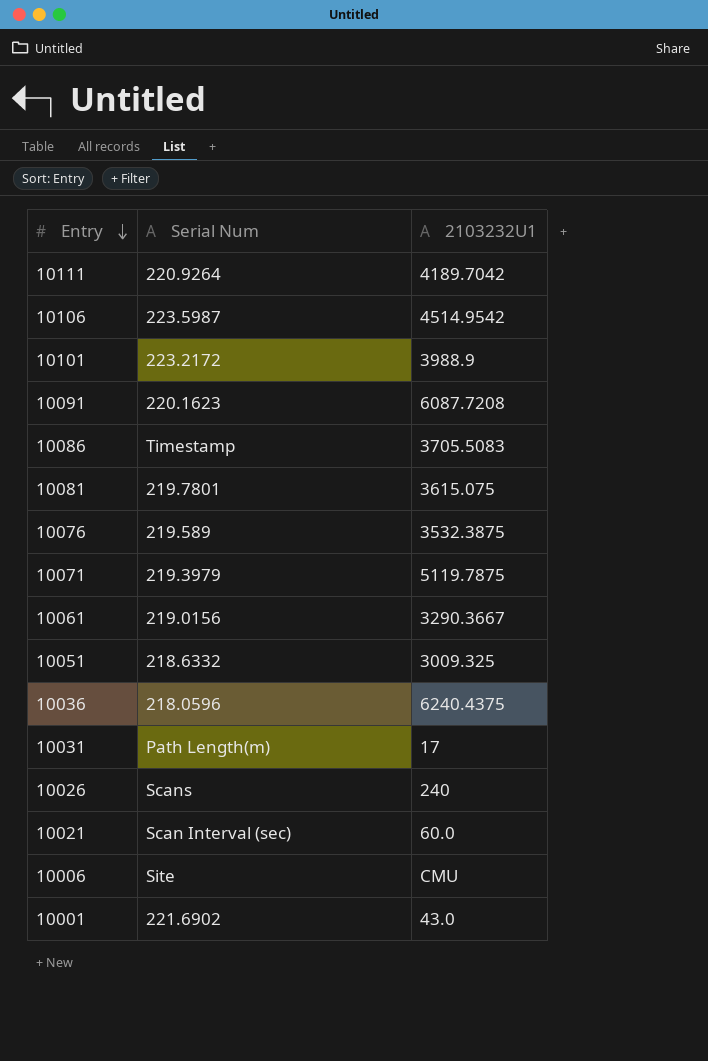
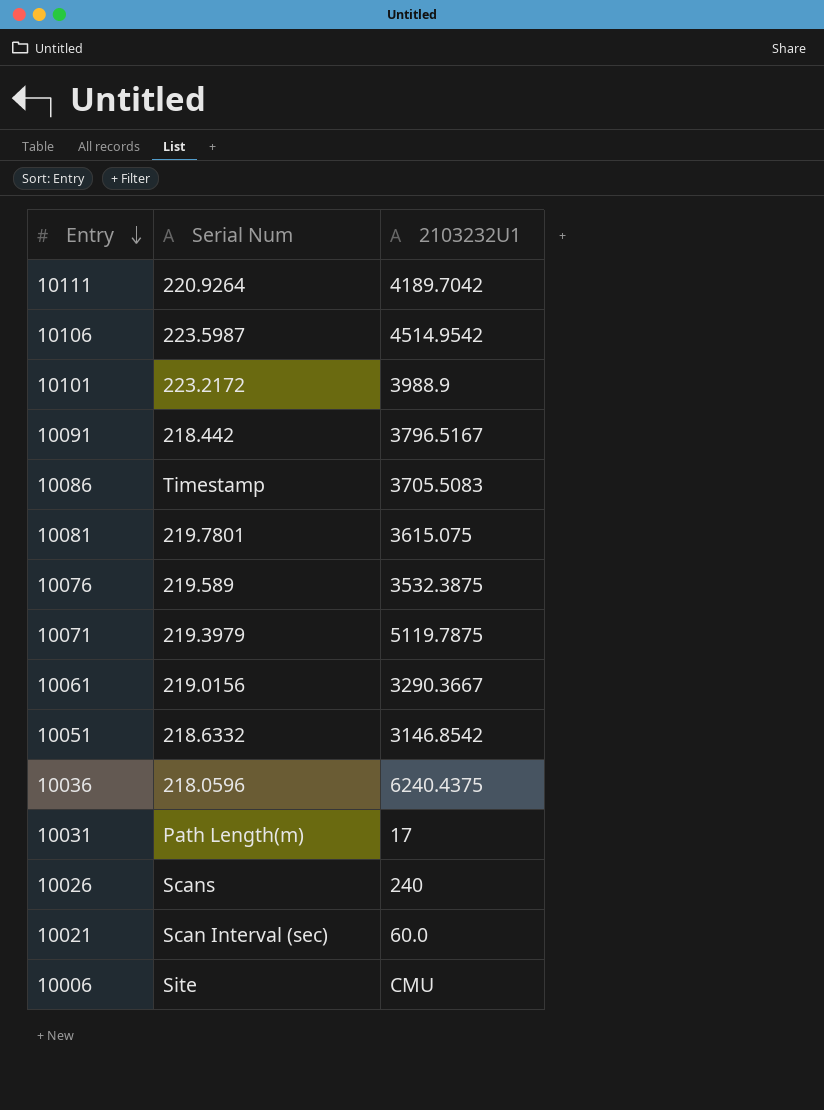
row 10001: 221.6902 | 43.0 -> none
10091 | Serial Num: 220.1623 -> 218.442
10091 | 2103232U1: 6087.7208 -> 3796.5167
10051 | 2103232U1: 3009.325 -> 3146.8542

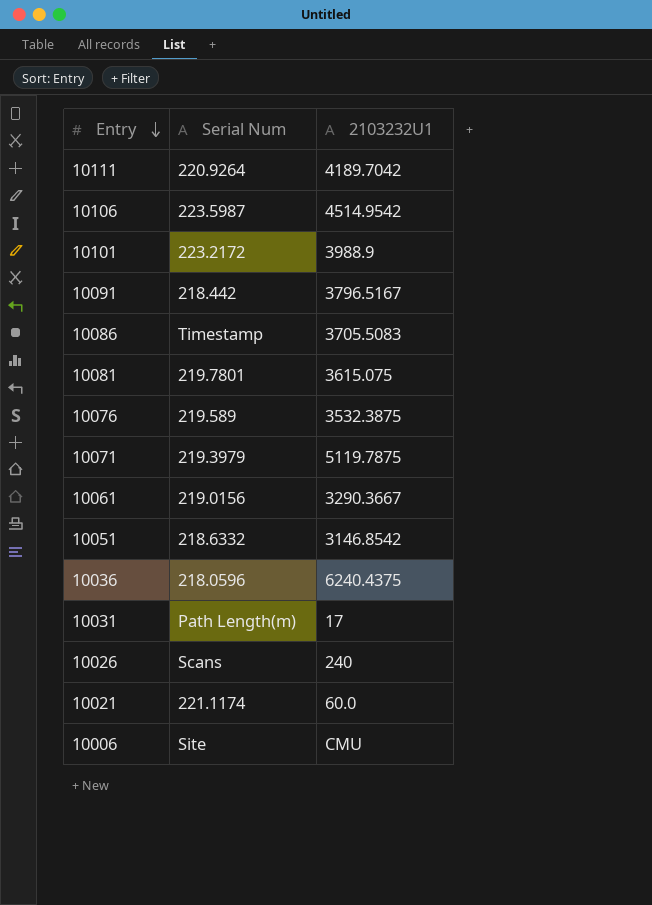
10021 | Serial Num: Scan Interval (sec) -> 221.1174

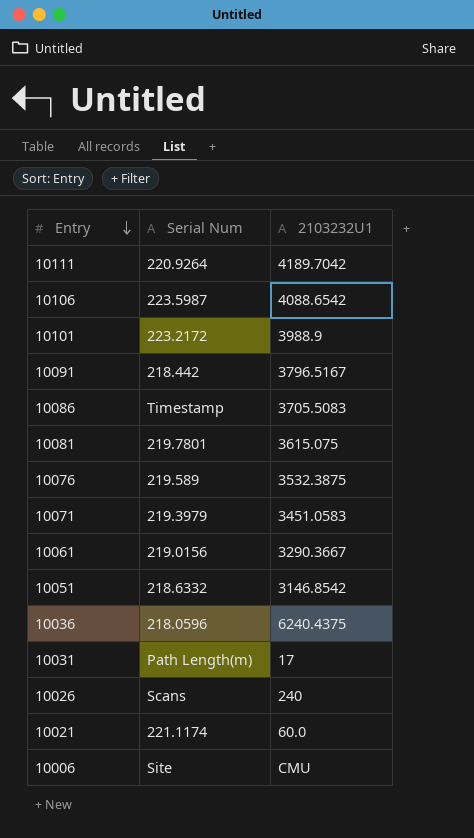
10106 | 2103232U1: 4514.9542 -> 4088.6542
10071 | 2103232U1: 5119.7875 -> 3451.0583

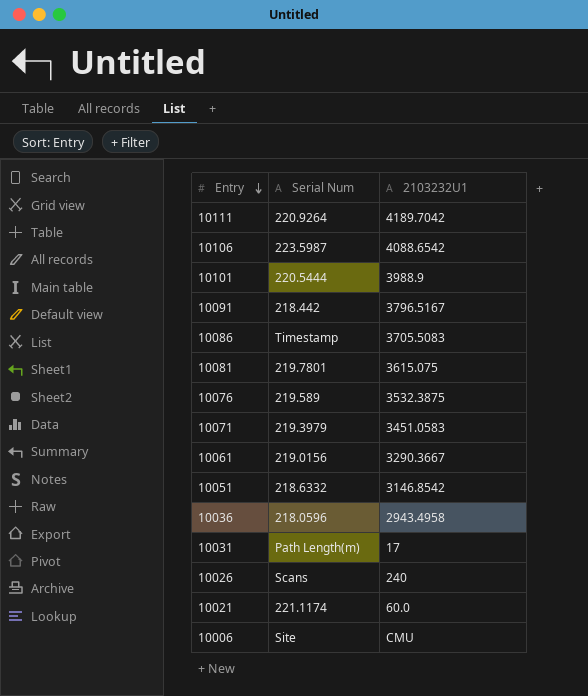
10101 | Serial Num: 223.2172 -> 220.5444
10036 | 2103232U1: 6240.4375 -> 2943.4958

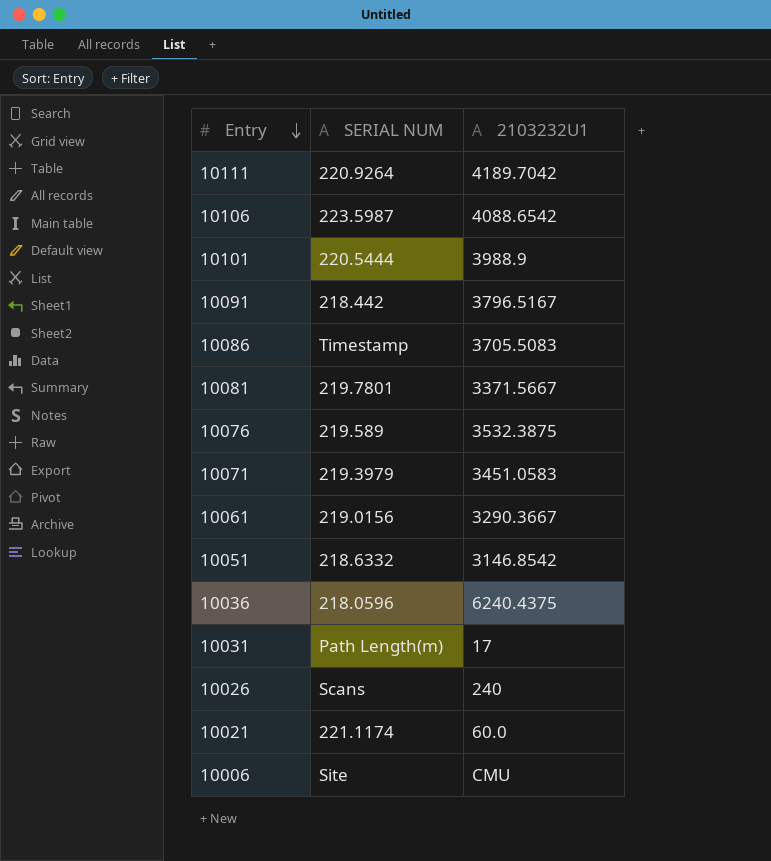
column name: Serial Num -> SERIAL NUM
10081 | 2103232U1: 3615.075 -> 3371.5667
10036 | 2103232U1: 2943.4958 -> 6240.4375

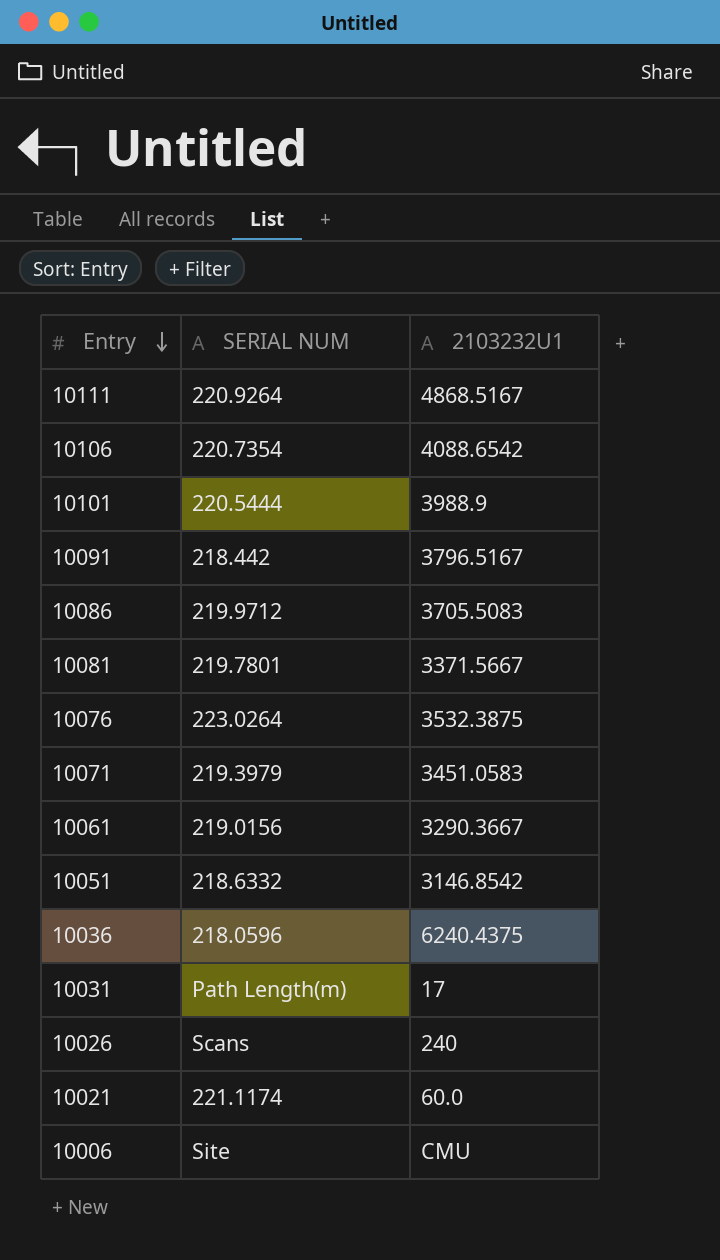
10111 | 2103232U1: 4189.7042 -> 4868.5167
10106 | SERIAL NUM: 223.5987 -> 220.7354
10086 | SERIAL NUM: Timestamp -> 219.9712
10076 | SERIAL NUM: 219.589 -> 223.0264

